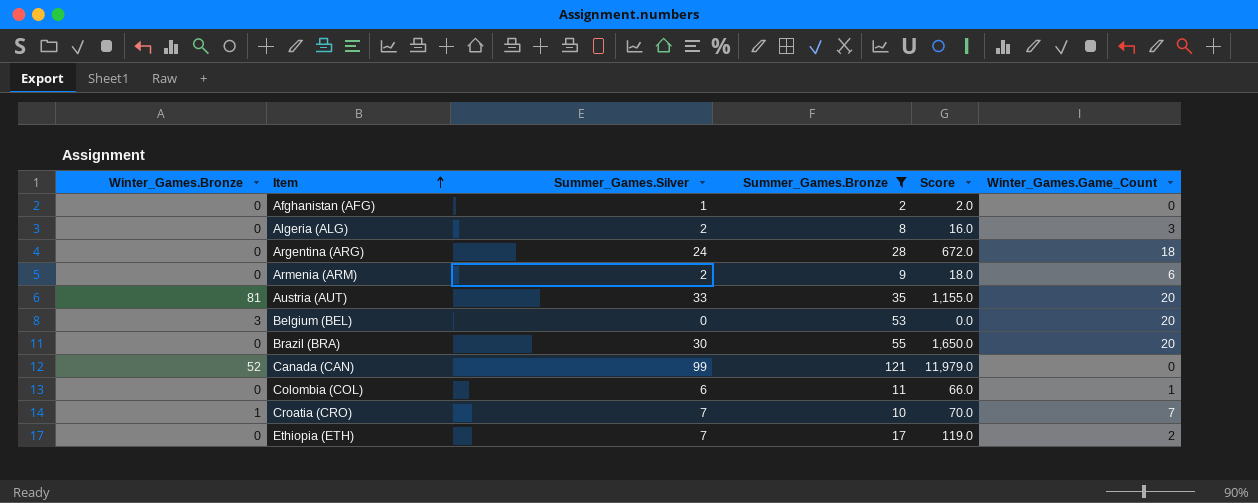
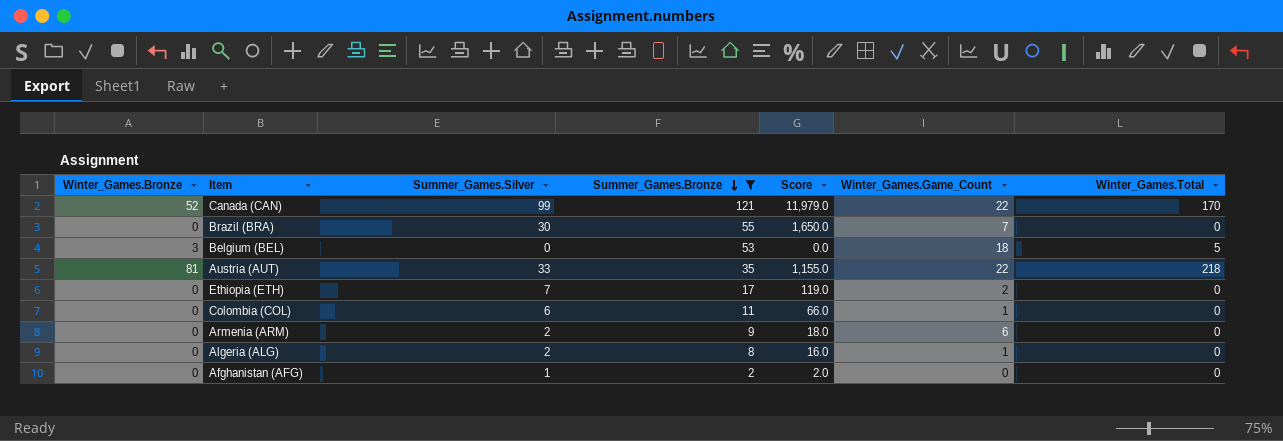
row order: Item ascending -> Summer_Games.Bronze descending
column Winter_Games.Total | position: none -> 7
row Argentina (ARG): 0 | 24 | 28 | 672.0 | 18 -> none
row Croatia (CRO): 1 | 7 | 10 | 70.0 | 7 -> none
Canada (CAN) | Winter_Games.Game_Count: 0 -> 22
Brazil (BRA) | Winter_Games.Game_Count: 20 -> 7
Belgium (BEL) | Winter_Games.Game_Count: 20 -> 18
Austria (AUT) | Winter_Games.Game_Count: 20 -> 22
Algeria (ALG) | Winter_Games.Game_Count: 3 -> 1

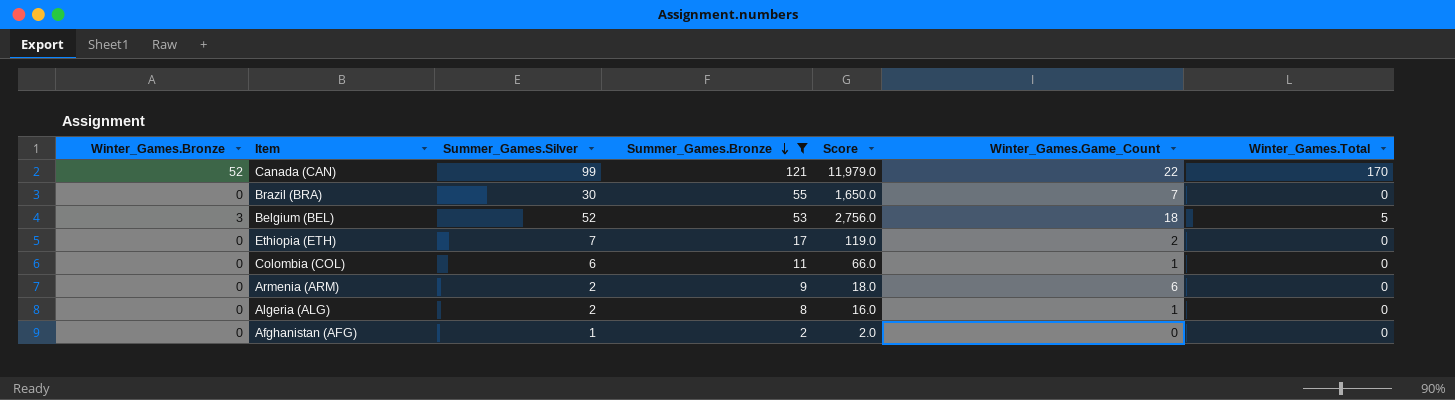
row Austria (AUT): 81 | 33 | 35 | 1,155.0 | 22 | 218 -> none
Belgium (BEL) | Summer_Games.Silver: 0 -> 52
Belgium (BEL) | Score: 0.0 -> 2,756.0

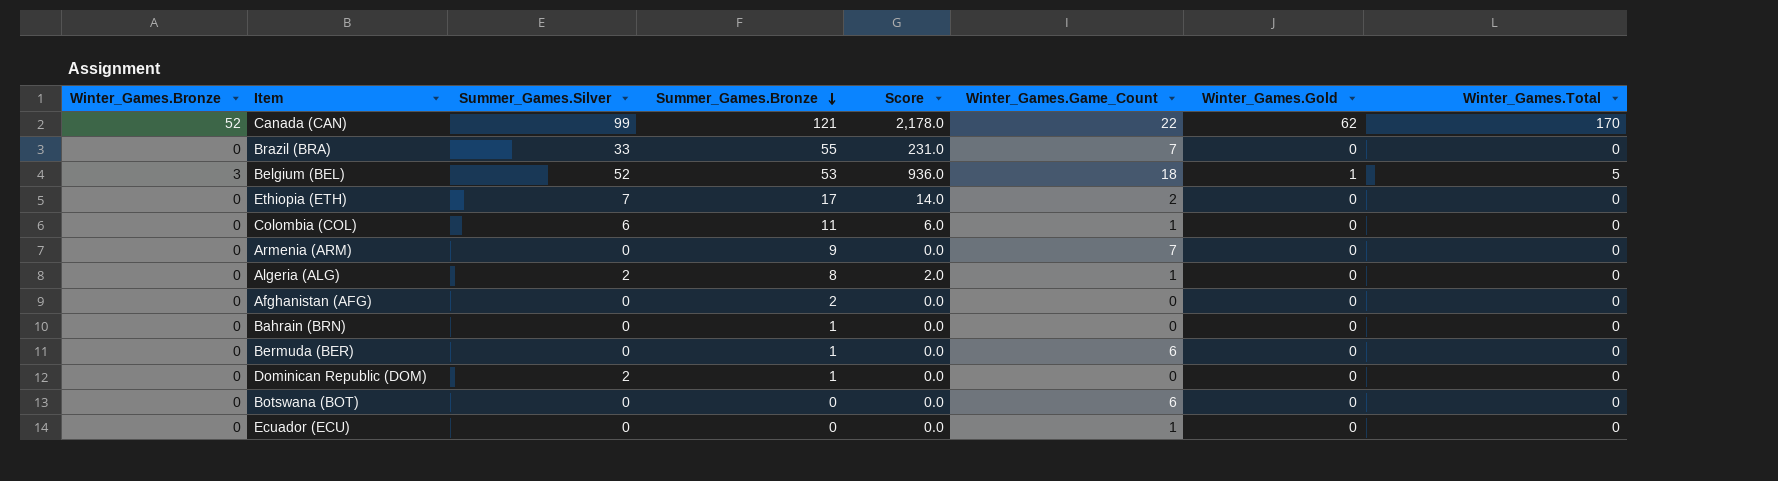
filter: Summer_Games.Bronze >= 2 -> none
column Score | formula: [Summer_Games.Silver] * [Summer_Games.Bronze] -> [Summer_Games.Silver] * [Winter_Games.Game_Count]
column Winter_Games.Gold | position: none -> 7
Brazil (BRA) | Summer_Games.Silver: 30 -> 33
Armenia (ARM) | Summer_Games.Silver: 2 -> 0
Armenia (ARM) | Winter_Games.Game_Count: 6 -> 7
Afghanistan (AFG) | Summer_Games.Silver: 1 -> 0

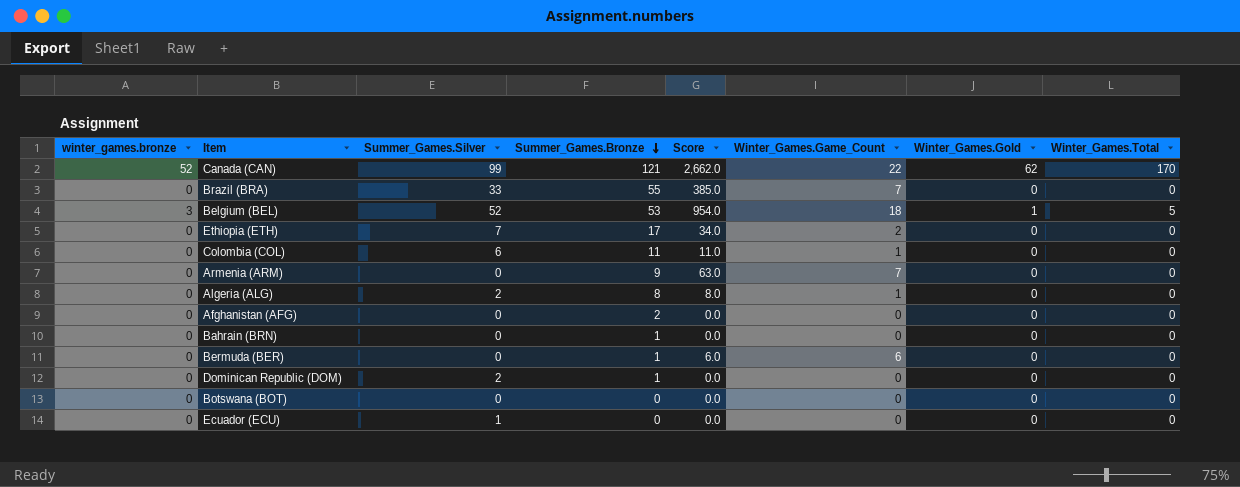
column name: Winter_Games.Bronze -> winter_games.bronze
column Score | formula: [Summer_Games.Silver] * [Winter_Games.Game_Count] -> [Summer_Games.Bronze] * [Winter_Games.Game_Count]
Botswana (BOT) | Winter_Games.Game_Count: 6 -> 0
Ecuador (ECU) | Summer_Games.Silver: 0 -> 1
Ecuador (ECU) | Winter_Games.Game_Count: 1 -> 0

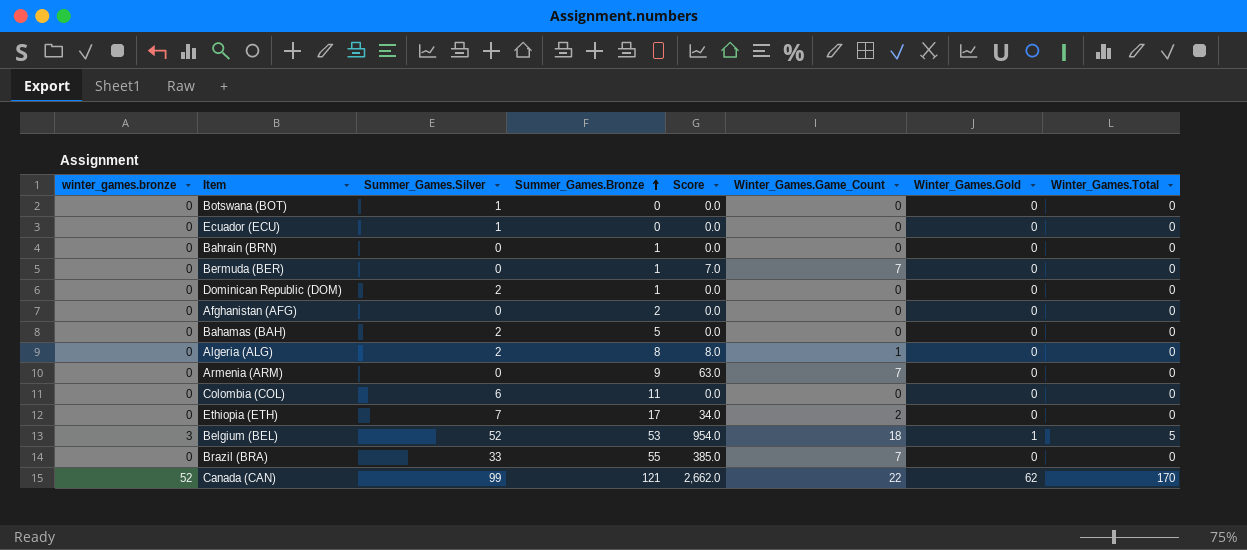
row order: Summer_Games.Bronze descending -> Summer_Games.Bronze ascending
Botswana (BOT) | Summer_Games.Silver: 0 -> 1
Bermuda (BER) | Score: 6.0 -> 7.0
Bermuda (BER) | Winter_Games.Game_Count: 6 -> 7
row Bahamas (BAH): none -> 0 | 2 | 5 | 0.0 | 0 | 0 | 0
Colombia (COL) | Score: 11.0 -> 0.0
Colombia (COL) | Winter_Games.Game_Count: 1 -> 0

